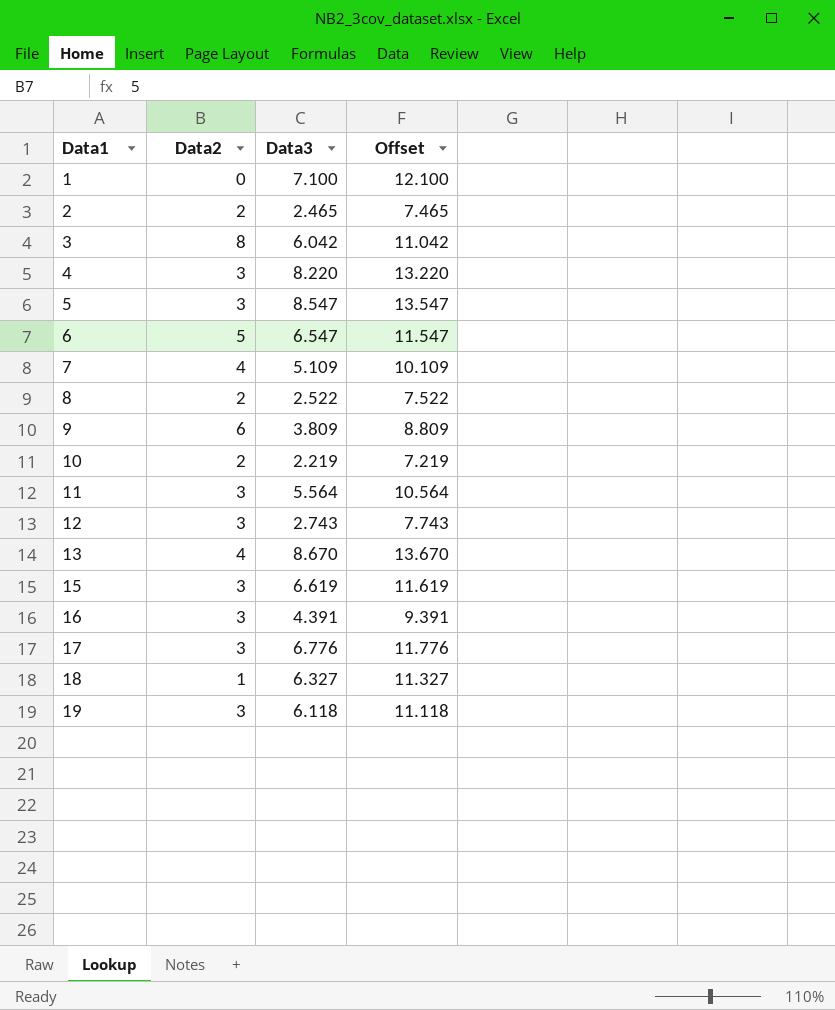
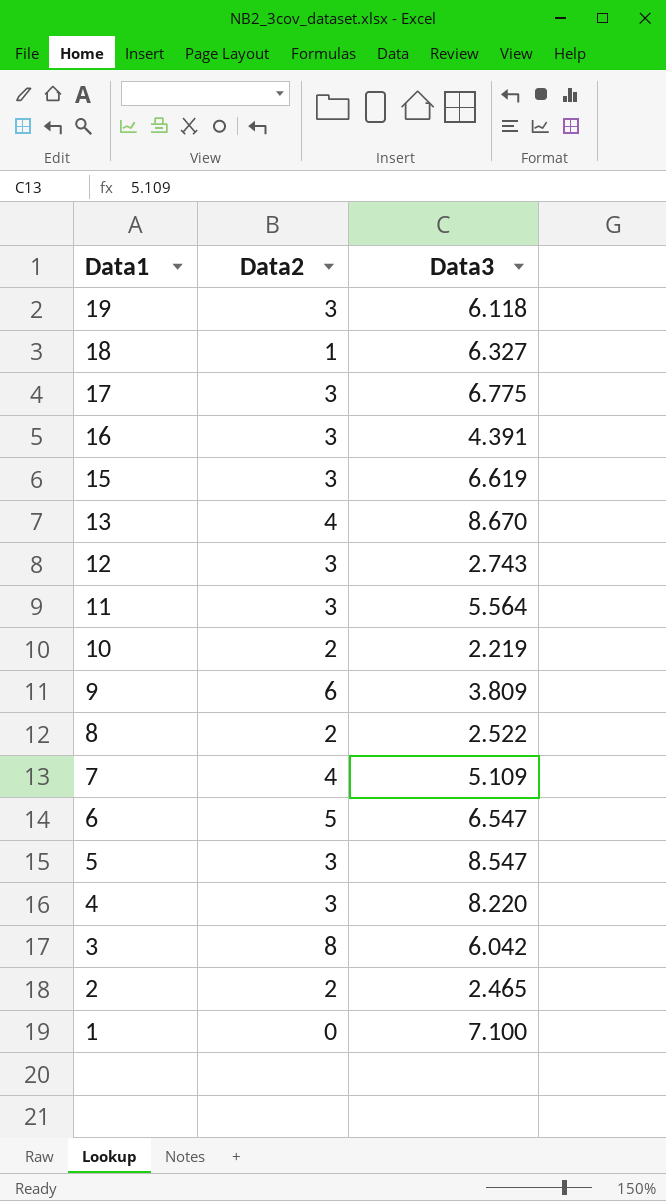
row order: Data1 ascending -> Data1 descending
column Offset | formula: [Data3] + 5 -> none
17 | Data3: 6.776 -> 6.775

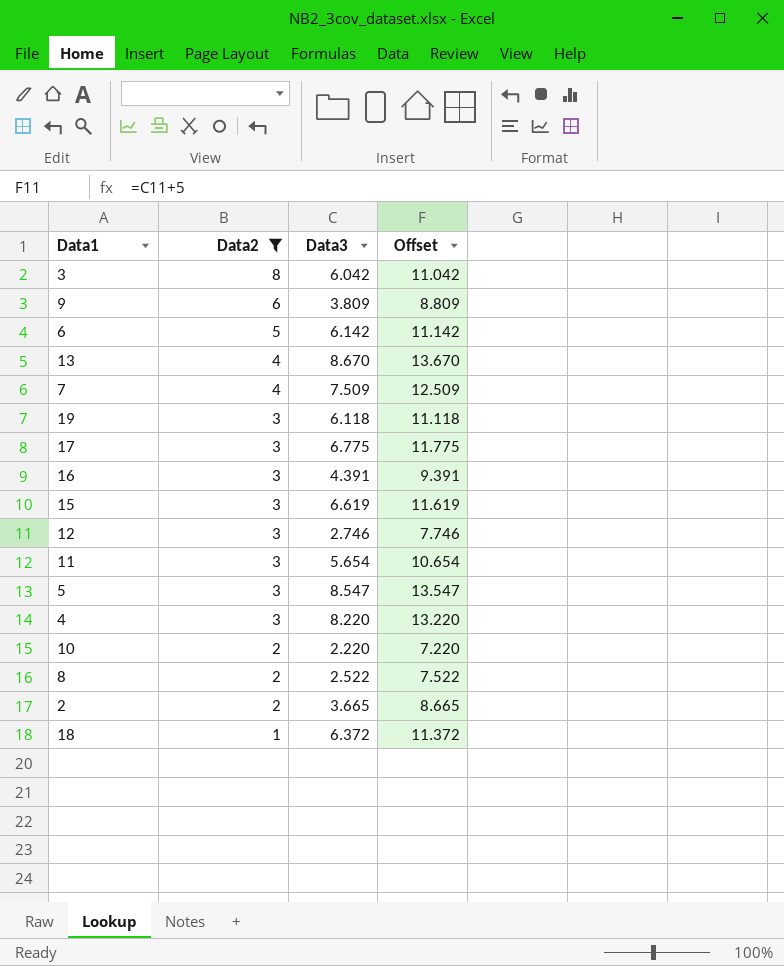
filter: none -> Data2 != 0
row order: Data1 descending -> Data2 descending
column Offset | formula: none -> [Data3] + 5
6 | Data3: 6.547 -> 6.142
7 | Data3: 5.109 -> 7.509
12 | Data3: 2.743 -> 2.746
11 | Data3: 5.564 -> 5.654
10 | Data3: 2.219 -> 2.220
2 | Data3: 2.465 -> 3.665
18 | Data3: 6.327 -> 6.372

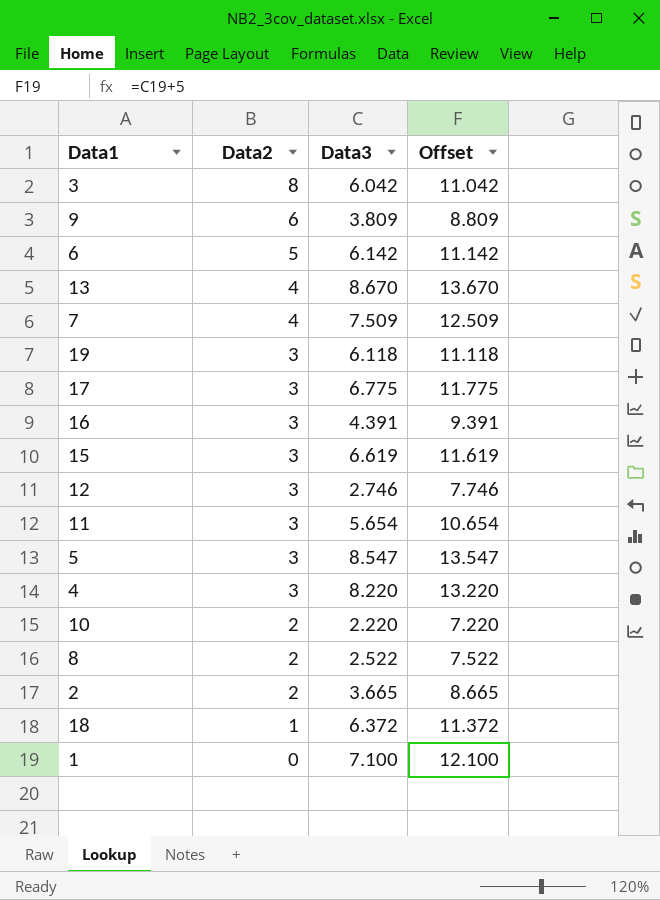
filter: Data2 != 0 -> none

